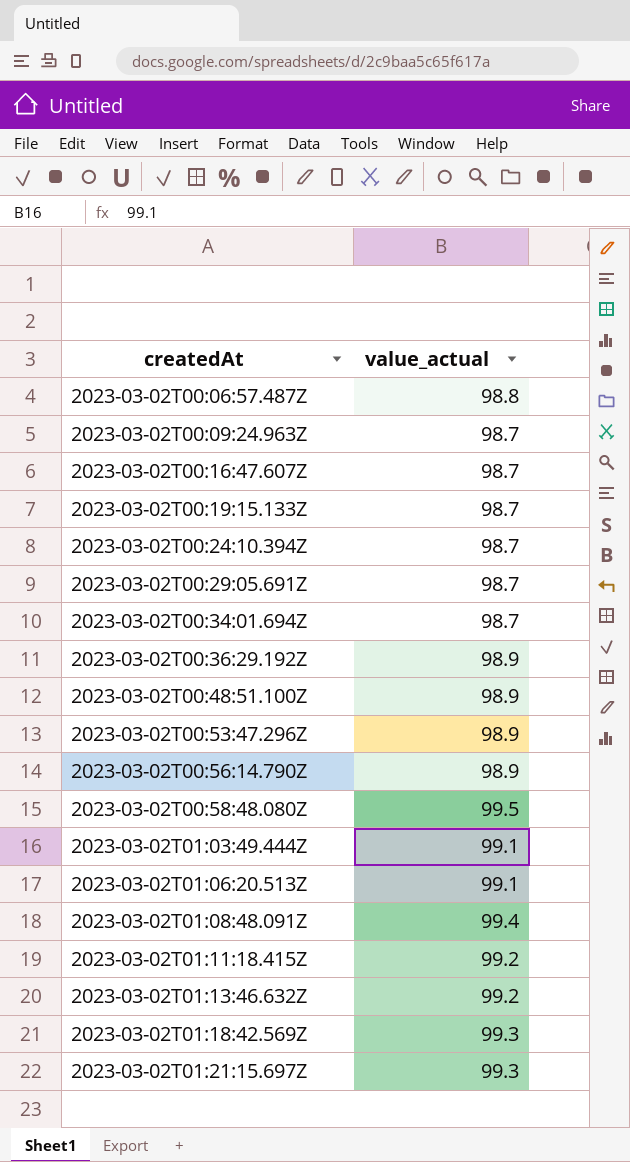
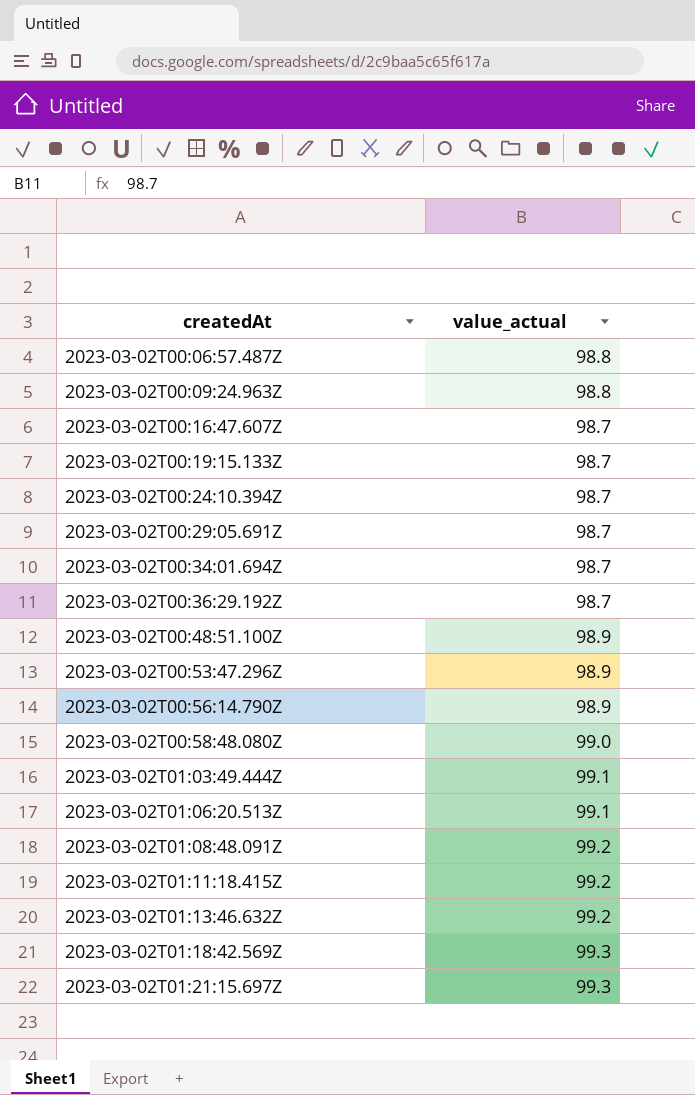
2023-03-02T00:09:24.963Z | value_actual: 98.7 -> 98.8
2023-03-02T00:36:29.192Z | value_actual: 98.9 -> 98.7
2023-03-02T00:58:48.080Z | value_actual: 99.5 -> 99.0
2023-03-02T01:08:48.091Z | value_actual: 99.4 -> 99.2

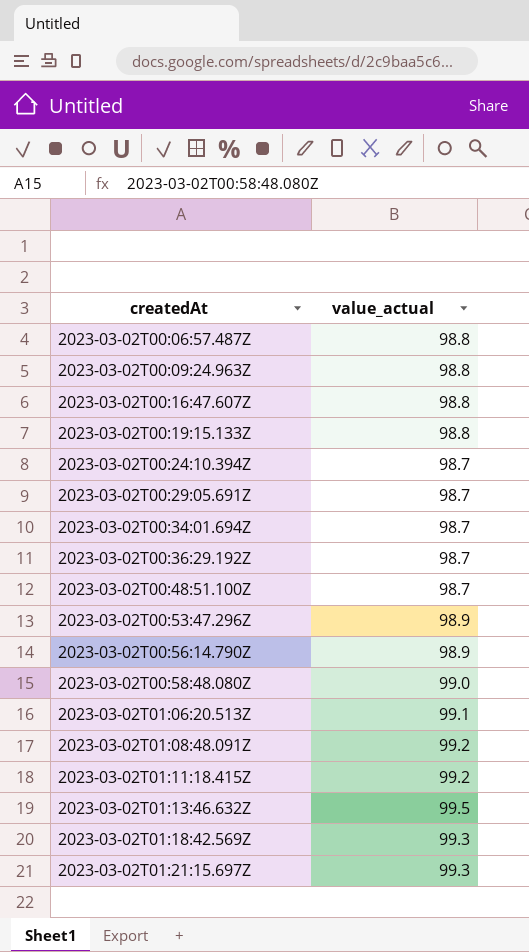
row 2023-03-02T01:03:49.444Z: 99.1 -> none
2023-03-02T00:16:47.607Z | value_actual: 98.7 -> 98.8
2023-03-02T00:19:15.133Z | value_actual: 98.7 -> 98.8
2023-03-02T00:48:51.100Z | value_actual: 98.9 -> 98.7
2023-03-02T01:13:46.632Z | value_actual: 99.2 -> 99.5

